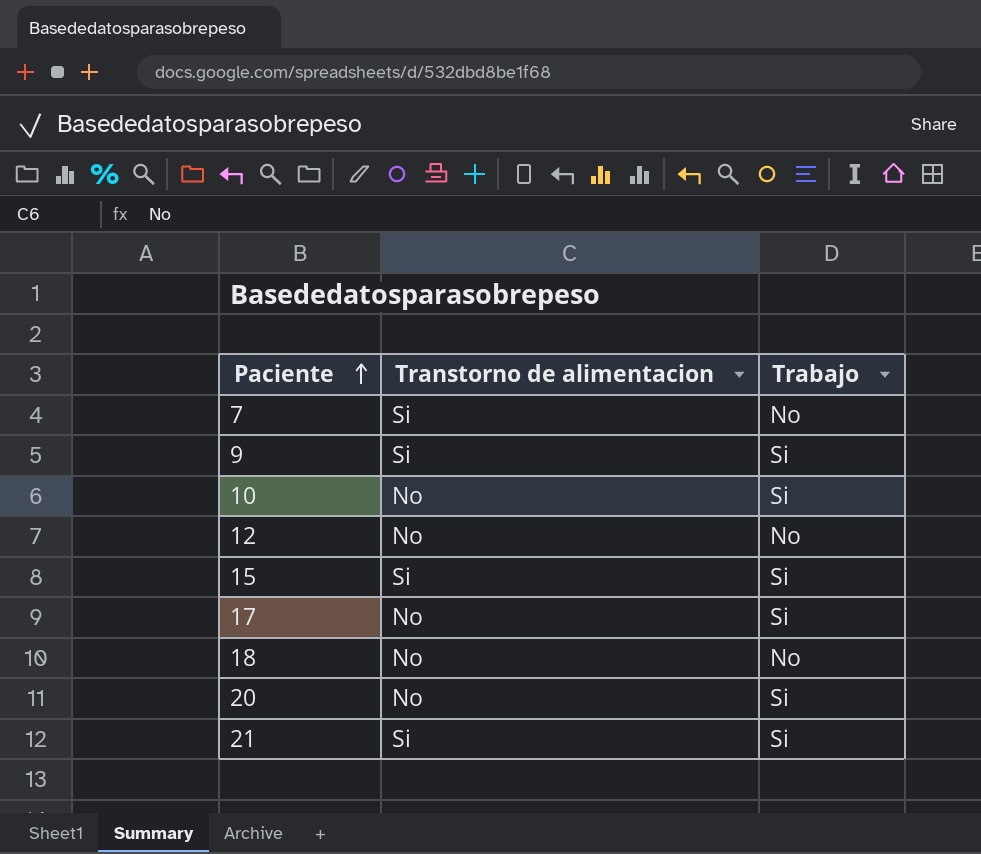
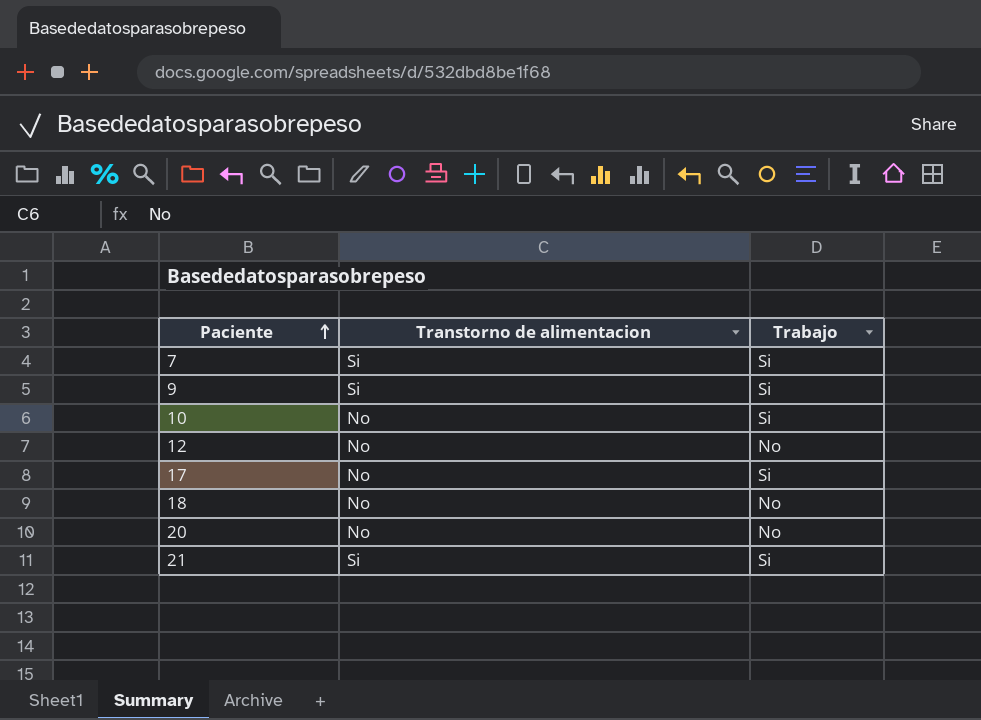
row 15: Si | Si -> none
7 | Trabajo: No -> Si
20 | Trabajo: Si -> No

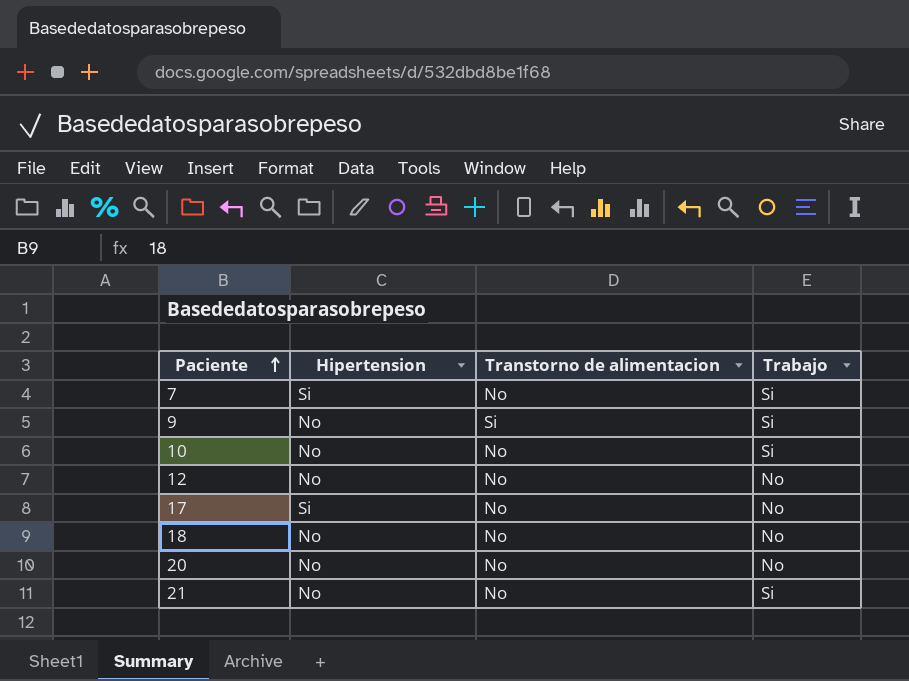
column Hipertension | position: none -> 2
7 | Transtorno de alimentacion: Si -> No
17 | Trabajo: Si -> No
21 | Transtorno de alimentacion: Si -> No

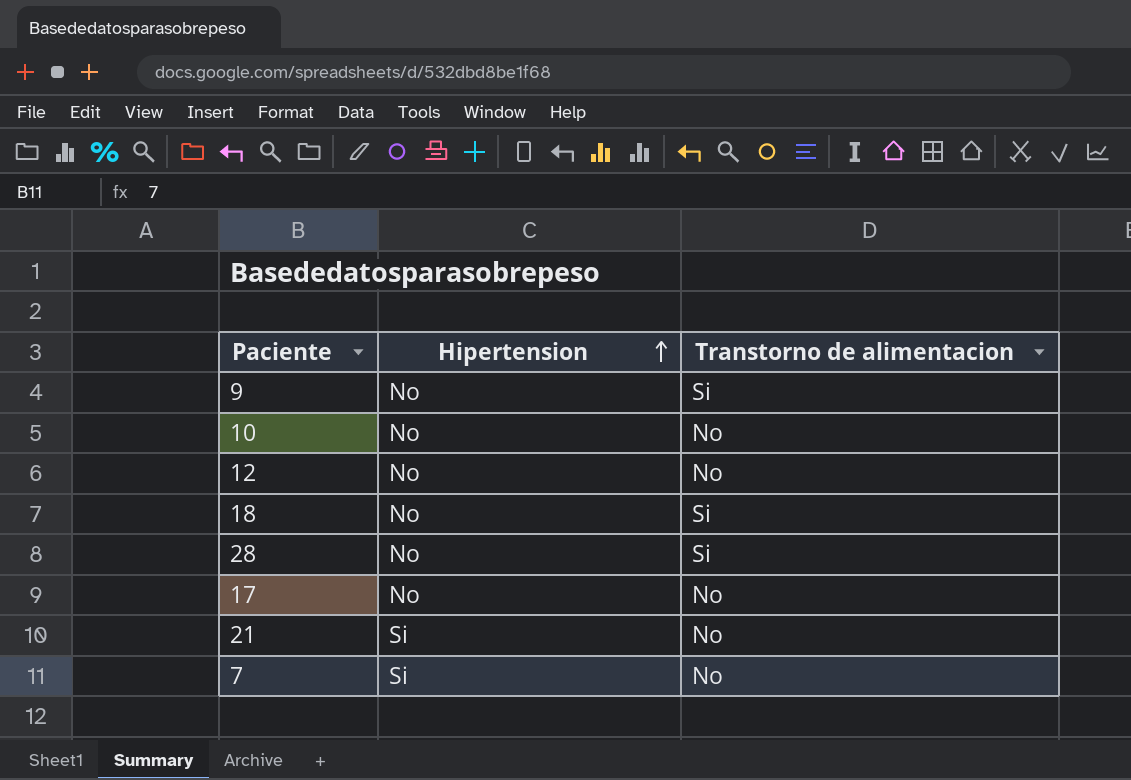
row order: Paciente ascending -> Hipertension ascending
column Trabajo | position: 4 -> none
row 20: No | No | No -> none
18 | Transtorno de alimentacion: No -> Si
row 28: none -> No | Si
17 | Hipertension: Si -> No
21 | Hipertension: No -> Si

